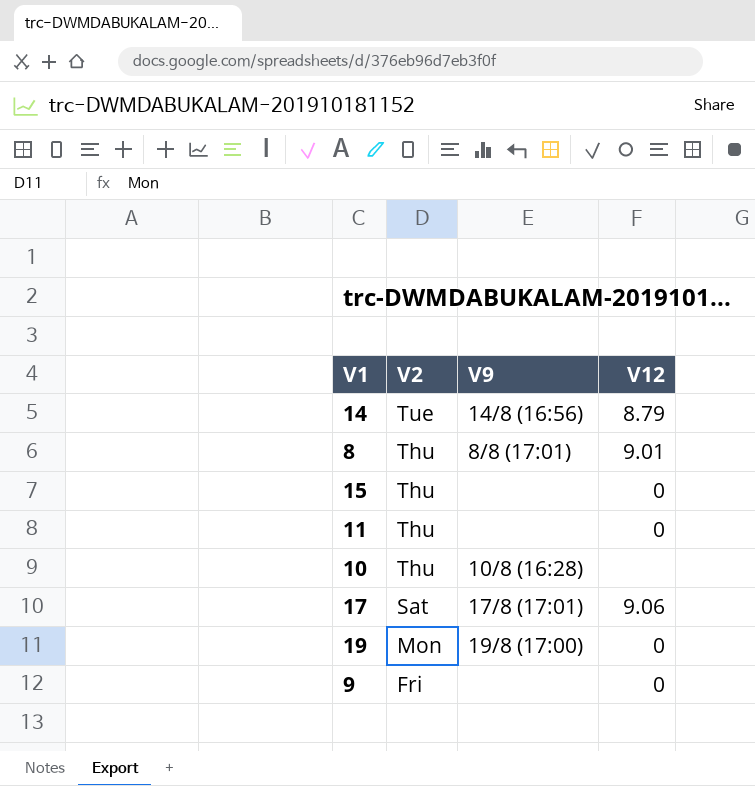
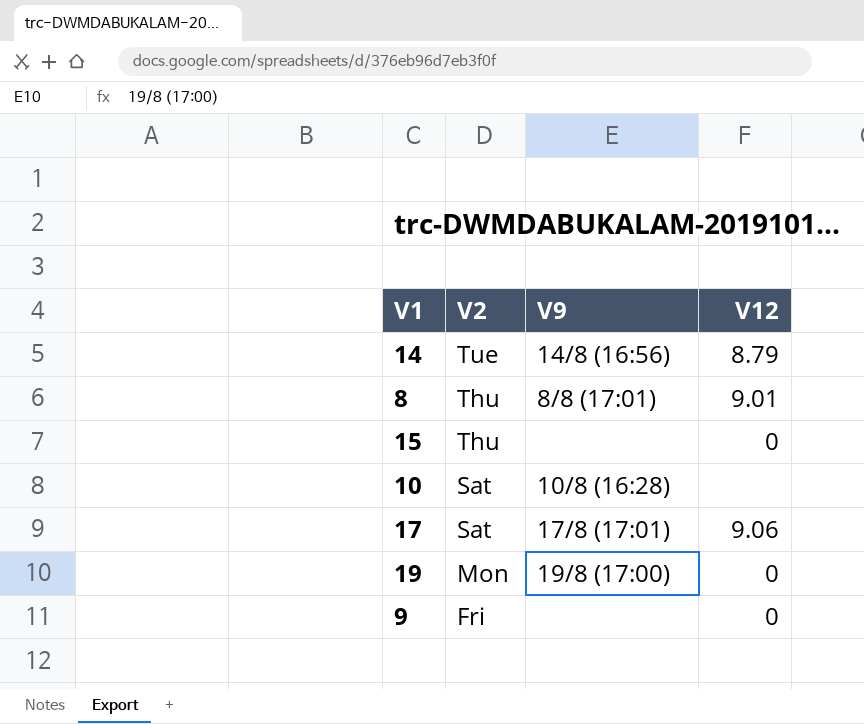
row 11: Thu | none | 0 -> none
10 | V2: Thu -> Sat

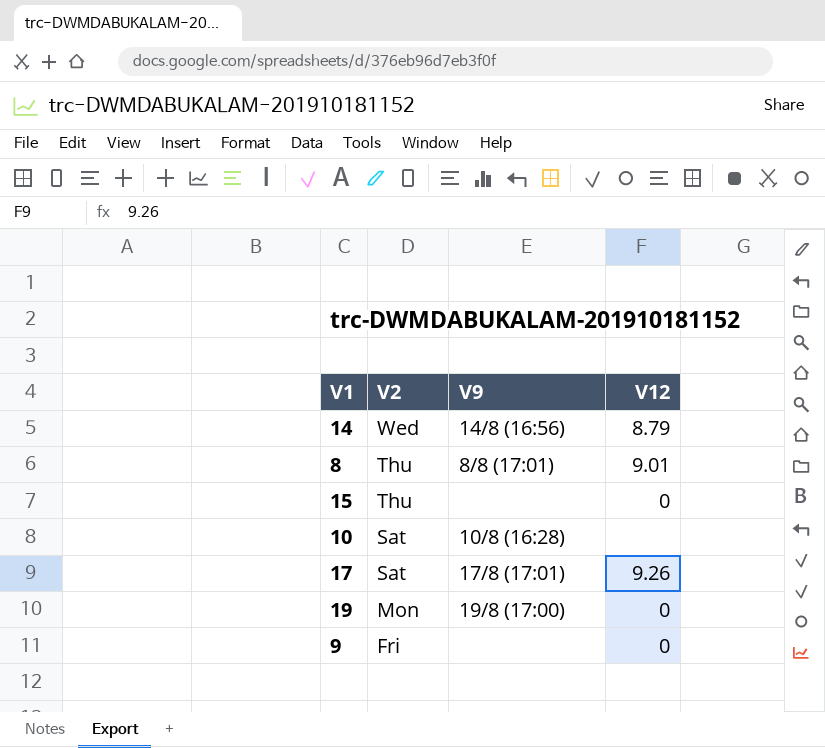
14 | V2: Tue -> Wed
17 | V12: 9.06 -> 9.26

